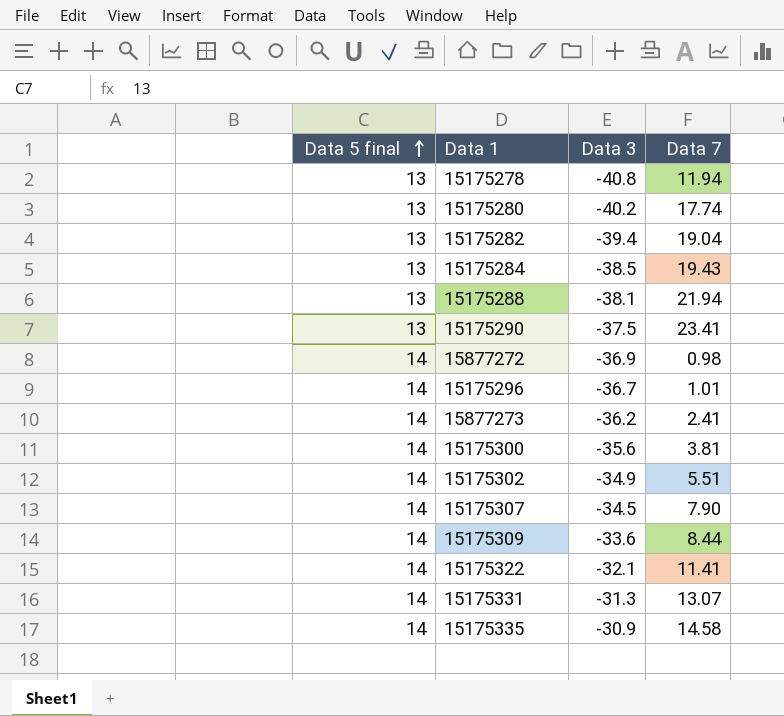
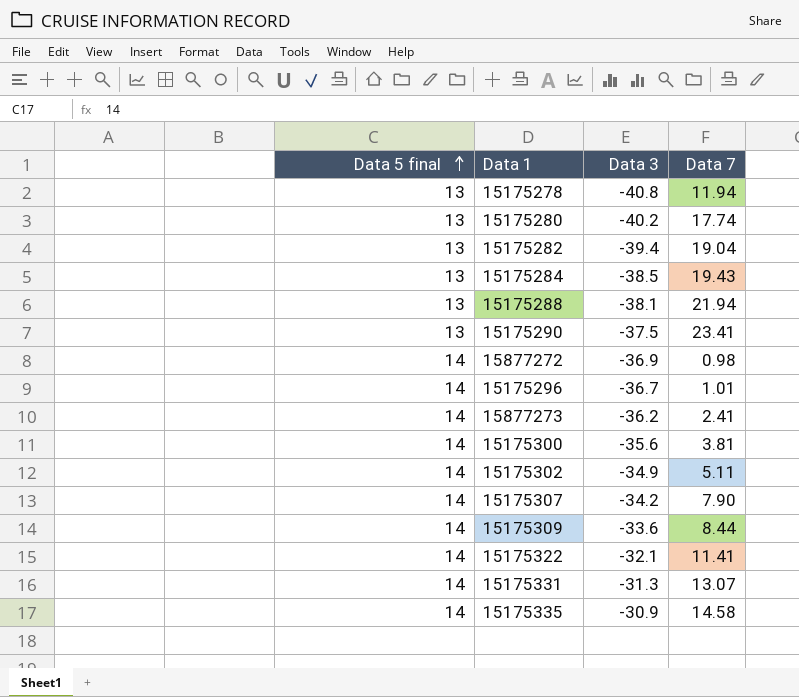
15175302 | Data 7: 5.51 -> 5.11
15175307 | Data 3: -34.5 -> -34.2

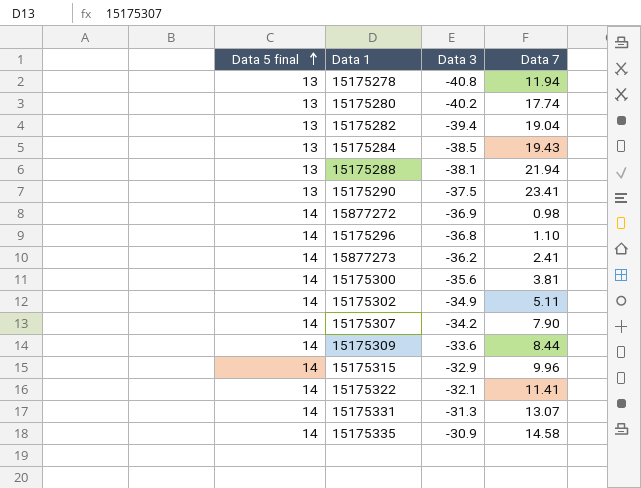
15175296 | Data 3: -36.7 -> -36.8
15175296 | Data 7: 1.01 -> 1.10
row 15175315: none -> 14 | -32.9 | 9.96

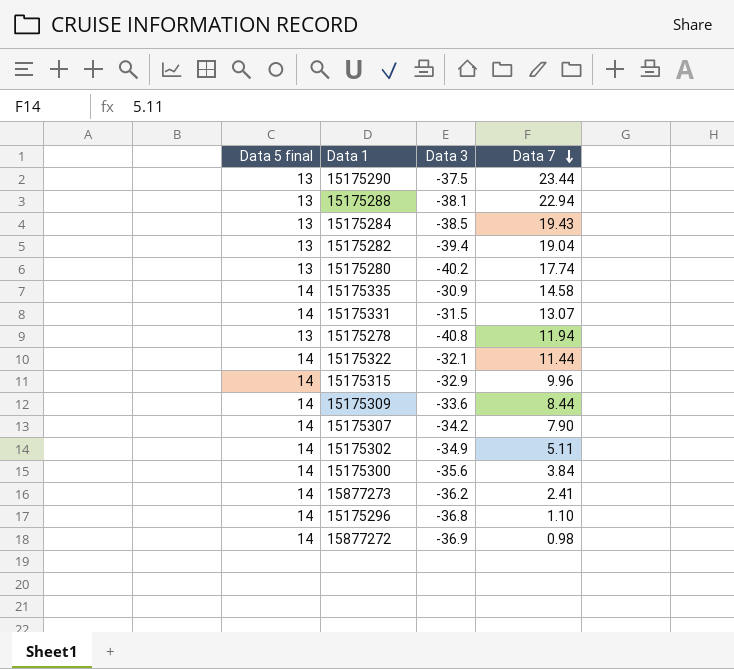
row order: Data 5 final ascending -> Data 7 descending
15175290 | Data 7: 23.41 -> 23.44
15175288 | Data 7: 21.94 -> 22.94
15175331 | Data 3: -31.3 -> -31.5
15175322 | Data 7: 11.41 -> 11.44
15175300 | Data 7: 3.81 -> 3.84

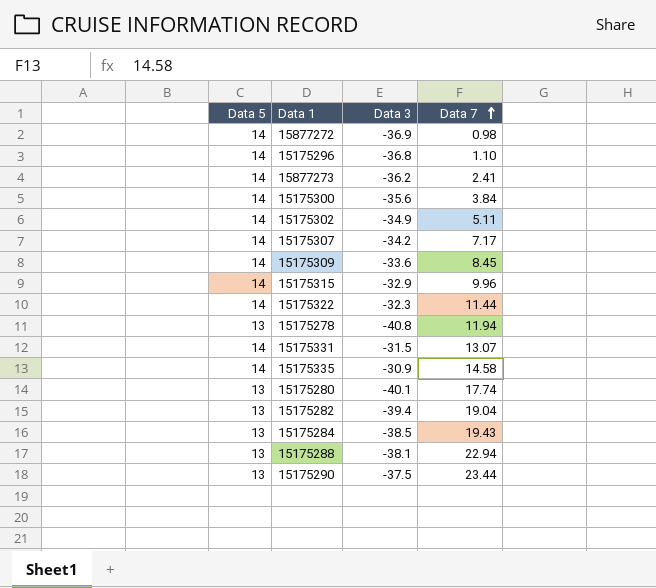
row order: Data 7 descending -> Data 7 ascending
column name: Data 5 final -> Data 5
15175307 | Data 7: 7.90 -> 7.17
15175309 | Data 7: 8.44 -> 8.45
15175322 | Data 3: -32.1 -> -32.3
15175280 | Data 3: -40.2 -> -40.1

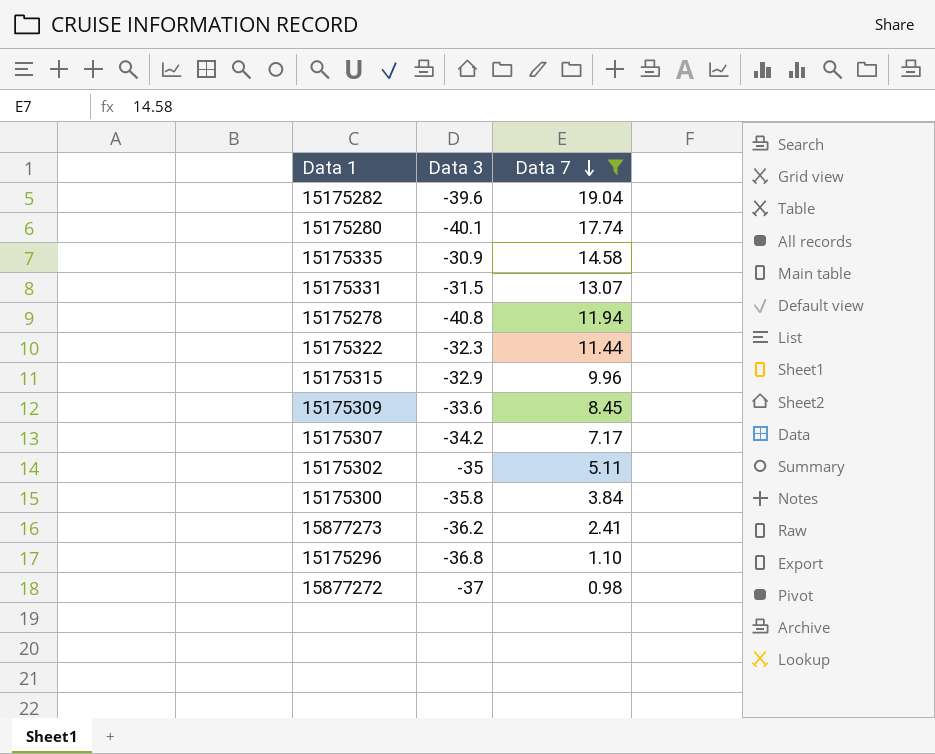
filter: none -> Data 7 <= 19.04
row order: Data 7 ascending -> Data 7 descending
column Data 5 | position: 1 -> none
15175282 | Data 3: -39.4 -> -39.6
15175302 | Data 3: -34.9 -> -35
15175300 | Data 3: -35.6 -> -35.8
15877272 | Data 3: -36.9 -> -37

